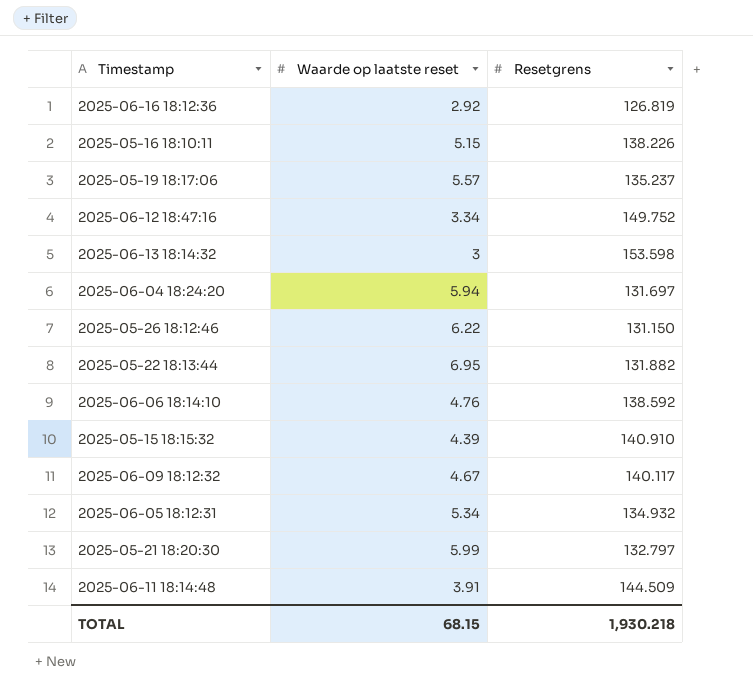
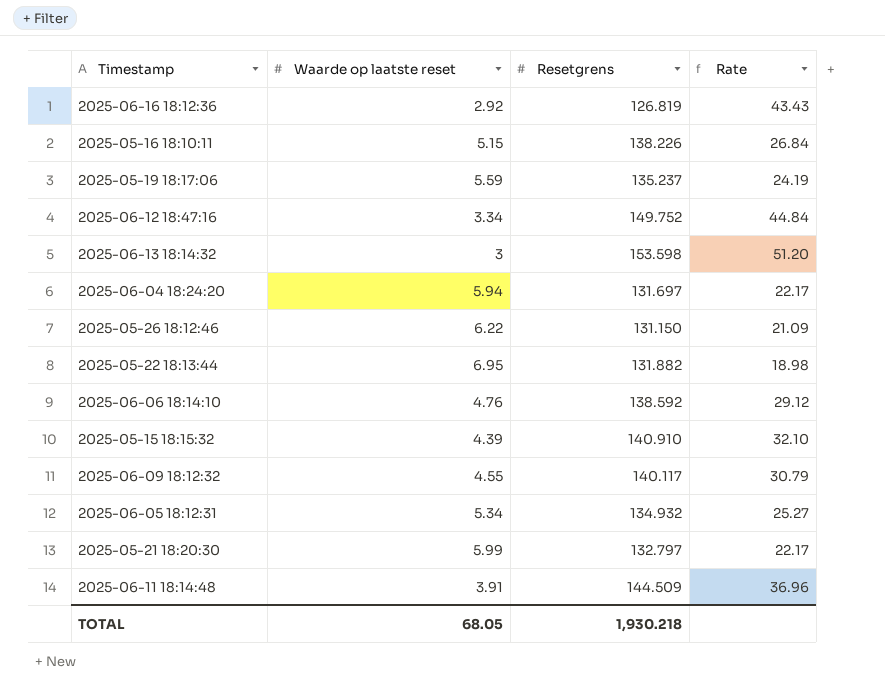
column Rate | formula: none -> [Resetgrens] / [Waarde op laatste reset]
2025-05-19 18:17:06 | Waarde op laatste reset: 5.57 -> 5.59
2025-06-09 18:12:32 | Waarde op laatste reset: 4.67 -> 4.55
TOTAL | Waarde op laatste reset: 68.15 -> 68.05

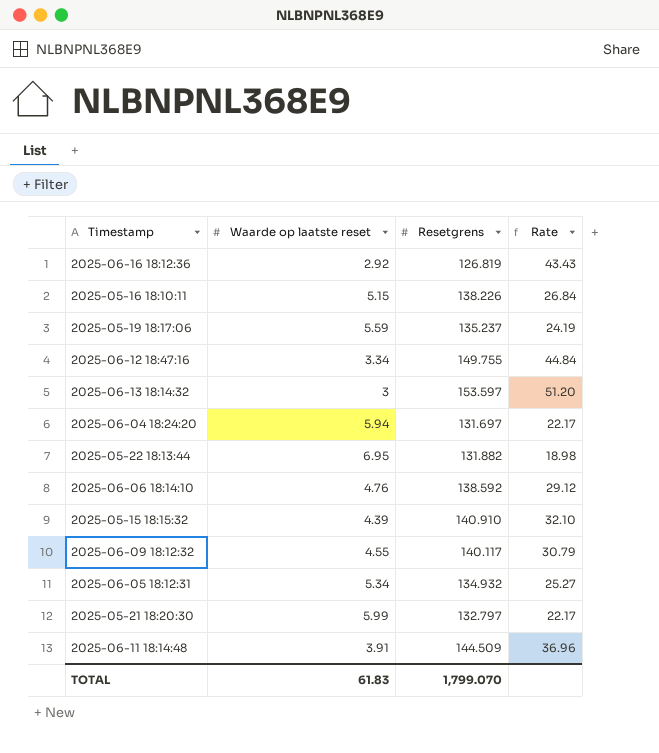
row 2025-05-26 18:12:46: 6.22 | 131.150 | 21.09 -> none
2025-06-12 18:47:16 | Resetgrens: 149.752 -> 149.755
2025-06-13 18:14:32 | Resetgrens: 153.598 -> 153.597
TOTAL | Waarde op laatste reset: 68.05 -> 61.83
TOTAL | Resetgrens: 1,930.218 -> 1,799.070

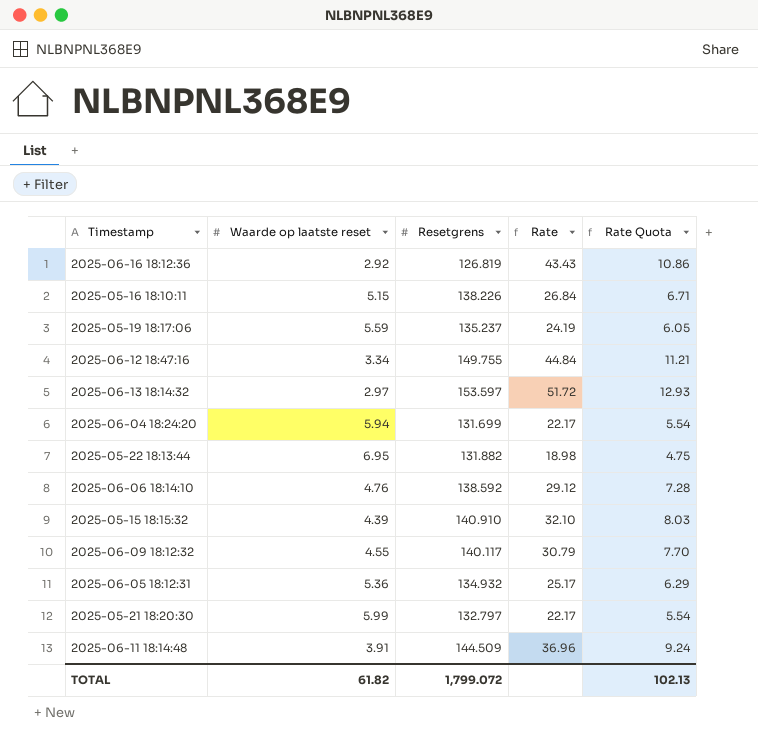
column Rate Quota | formula: none -> [Rate] * 0.25
2025-06-13 18:14:32 | Waarde op laatste reset: 3 -> 2.97
2025-06-13 18:14:32 | Rate: 51.20 -> 51.72
2025-06-04 18:24:20 | Resetgrens: 131.697 -> 131.699
2025-06-05 18:12:31 | Waarde op laatste reset: 5.34 -> 5.36
2025-06-05 18:12:31 | Rate: 25.27 -> 25.17
TOTAL | Waarde op laatste reset: 61.83 -> 61.82
TOTAL | Resetgrens: 1,799.070 -> 1,799.072

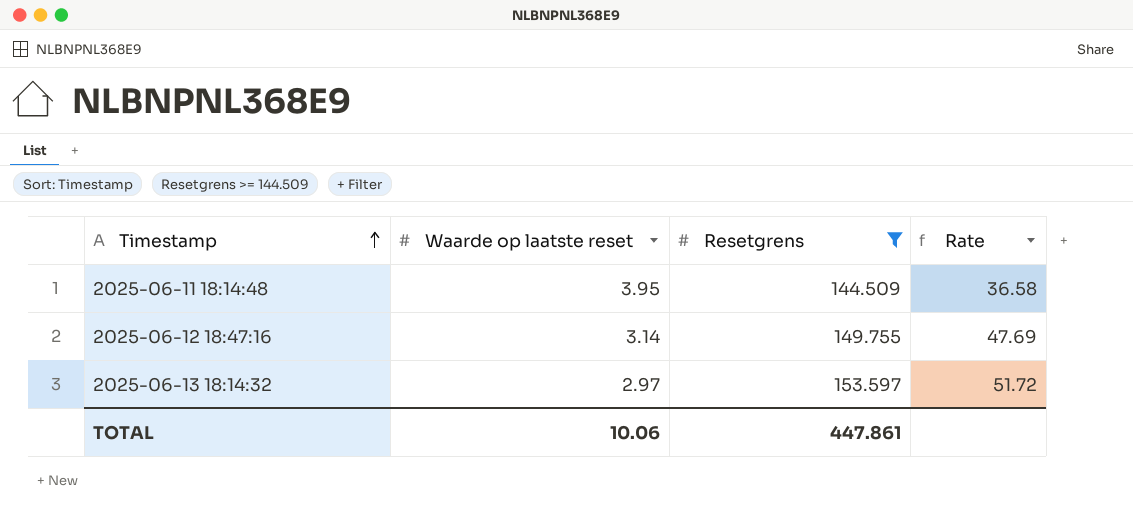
filter: none -> Resetgrens >= 144.509
row order: none -> Timestamp ascending
column Rate Quota | formula: [Rate] * 0.25 -> none
2025-06-11 18:14:48 | Waarde op laatste reset: 3.91 -> 3.95
2025-06-11 18:14:48 | Rate: 36.96 -> 36.58
2025-06-12 18:47:16 | Waarde op laatste reset: 3.34 -> 3.14
2025-06-12 18:47:16 | Rate: 44.84 -> 47.69
TOTAL | Waarde op laatste reset: 61.82 -> 10.06
TOTAL | Resetgrens: 1,799.072 -> 447.861

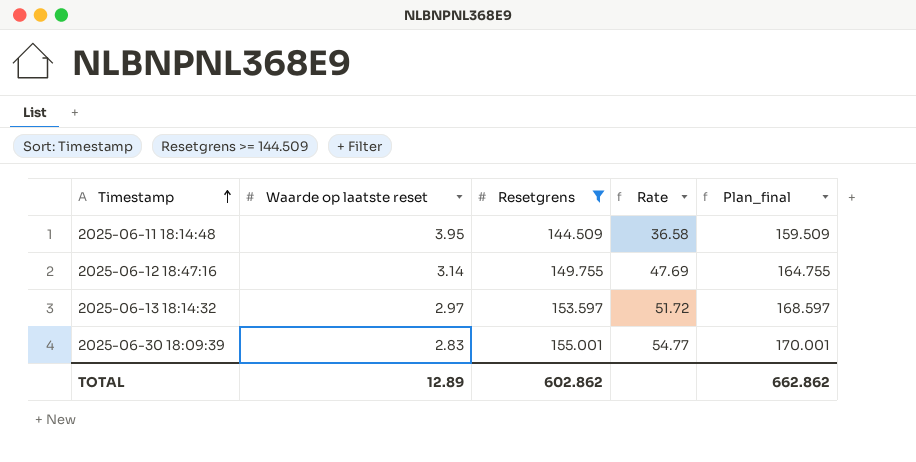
column Plan_final | formula: none -> [Resetgrens] + 15
row 2025-06-30 18:09:39: none -> 2.83 | 155.001 | 54.77 | 170.001
TOTAL | Waarde op laatste reset: 10.06 -> 12.89
TOTAL | Resetgrens: 447.861 -> 602.862

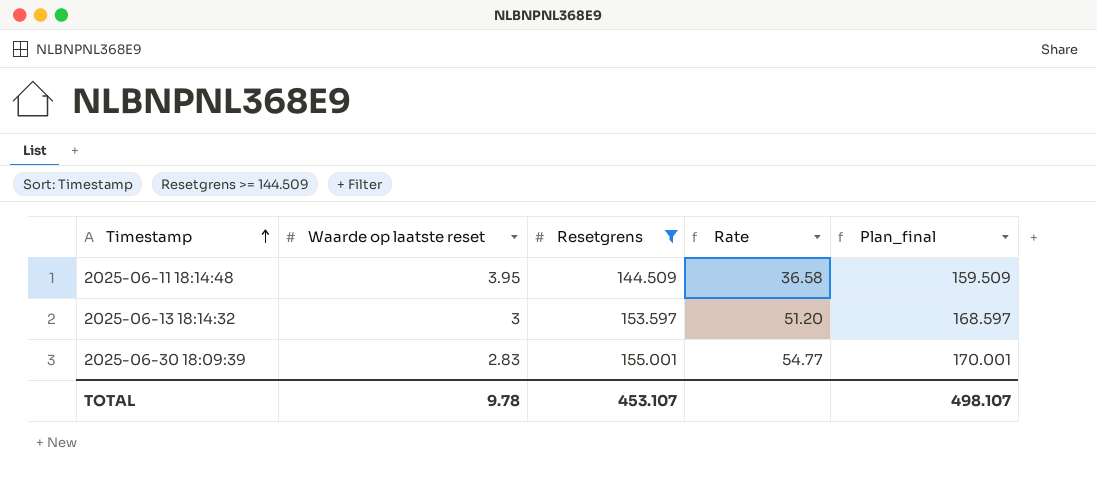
row 2025-06-12 18:47:16: 3.14 | 149.755 | 47.69 | 164.755 -> none
2025-06-13 18:14:32 | Waarde op laatste reset: 2.97 -> 3
2025-06-13 18:14:32 | Rate: 51.72 -> 51.20
TOTAL | Waarde op laatste reset: 12.89 -> 9.78
TOTAL | Resetgrens: 602.862 -> 453.107
TOTAL | Plan_final: 662.862 -> 498.107

